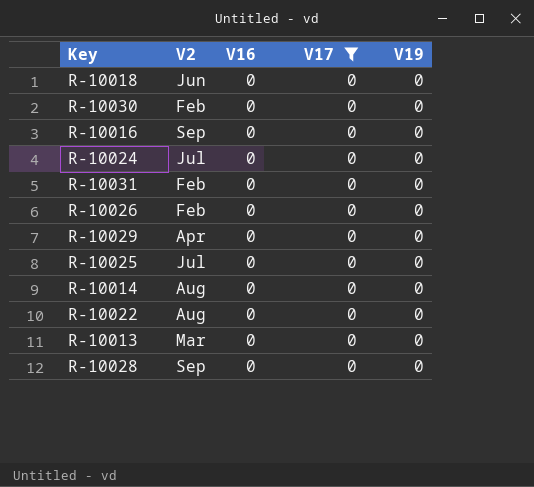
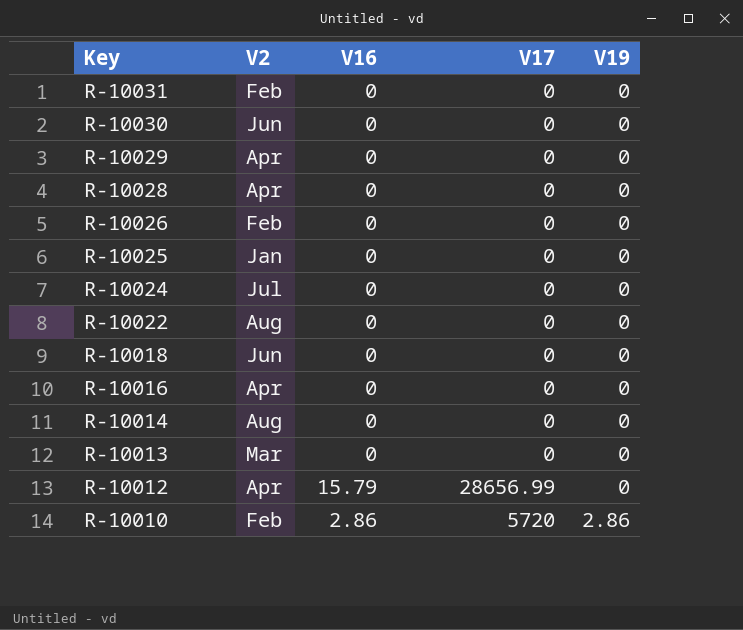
filter: V17 = 0 -> none
row order: none -> Key descending
R-10030 | V2: Feb -> Jun
R-10028 | V2: Sep -> Apr
R-10025 | V2: Jul -> Jan
R-10016 | V2: Sep -> Apr

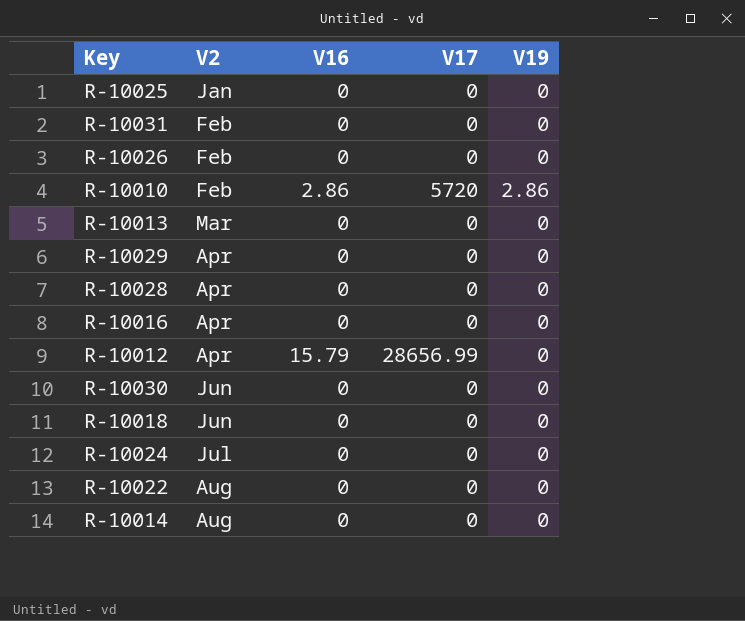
row order: Key descending -> V2 ascending

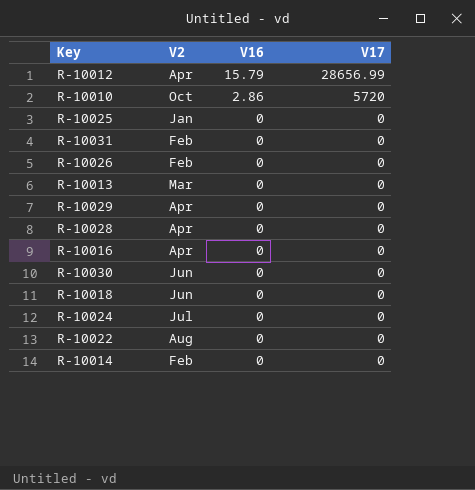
row order: V2 ascending -> V16 descending
column V19 | position: 5 -> none
R-10010 | V2: Feb -> Oct
R-10014 | V2: Aug -> Feb

